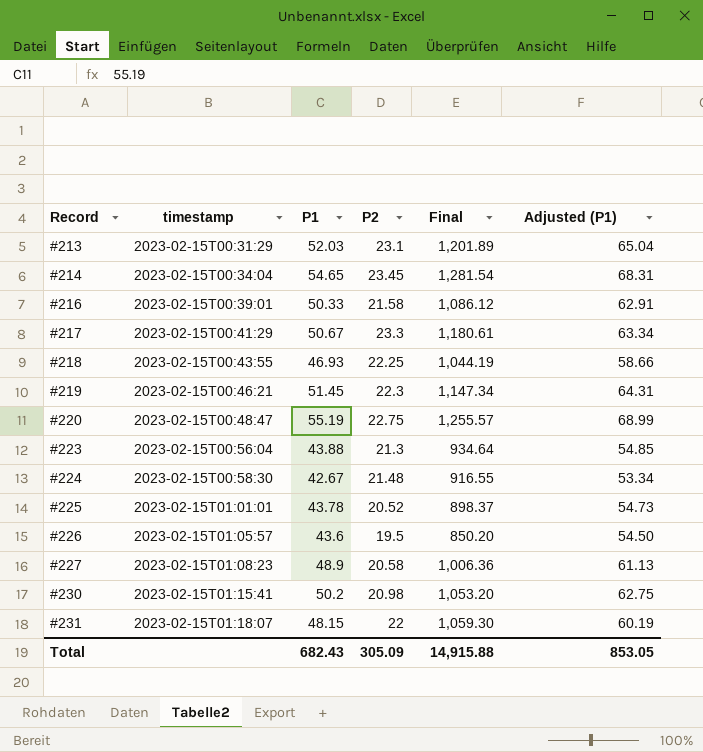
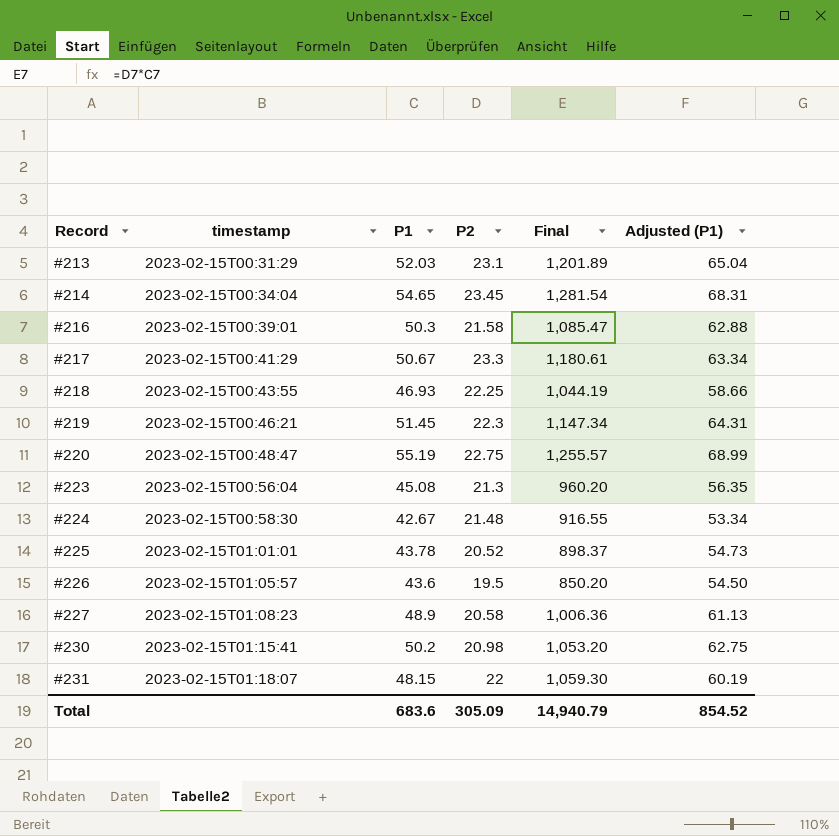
#216 | P1: 50.33 -> 50.3
#216 | Final: 1,086.12 -> 1,085.47
#216 | Adjusted (P1): 62.91 -> 62.88
#223 | P1: 43.88 -> 45.08
#223 | Final: 934.64 -> 960.20
#223 | Adjusted (P1): 54.85 -> 56.35
Total | P1: 682.43 -> 683.6
Total | Final: 14,915.88 -> 14,940.79
Total | Adjusted (P1): 853.05 -> 854.52

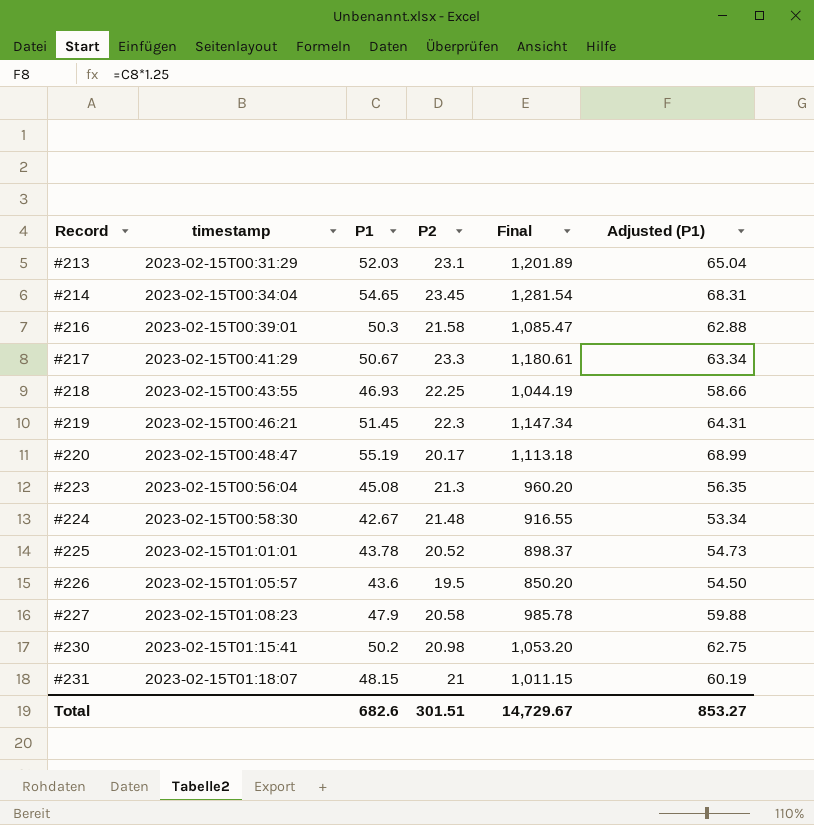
#220 | P2: 22.75 -> 20.17
#220 | Final: 1,255.57 -> 1,113.18
#227 | P1: 48.9 -> 47.9
#227 | Final: 1,006.36 -> 985.78
#227 | Adjusted (P1): 61.13 -> 59.88
#231 | P2: 22 -> 21
#231 | Final: 1,059.30 -> 1,011.15
Total | P1: 683.6 -> 682.6
Total | P2: 305.09 -> 301.51
Total | Final: 14,940.79 -> 14,729.67
Total | Adjusted (P1): 854.52 -> 853.27

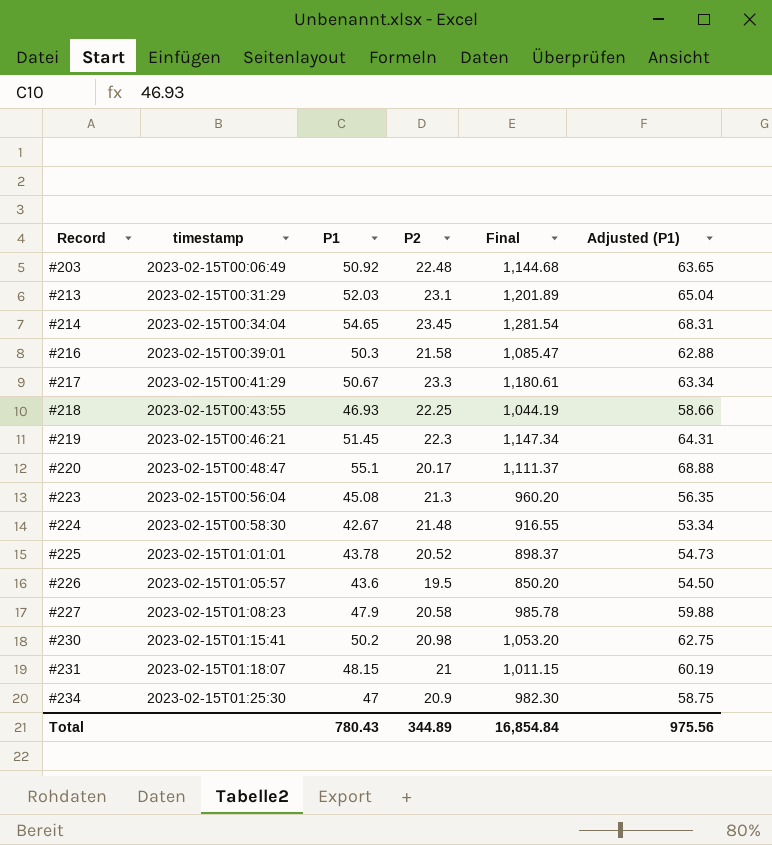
row #203: none -> 2023-02-15T00:06:49 | 50.92 | 22.48 | 1,144.68 | 63.65
#220 | P1: 55.19 -> 55.1
#220 | Final: 1,113.18 -> 1,111.37
#220 | Adjusted (P1): 68.99 -> 68.88
row #234: none -> 2023-02-15T01:25:30 | 47 | 20.9 | 982.30 | 58.75
Total | P1: 682.6 -> 780.43
Total | P2: 301.51 -> 344.89
Total | Final: 14,729.67 -> 16,854.84
Total | Adjusted (P1): 853.27 -> 975.56

